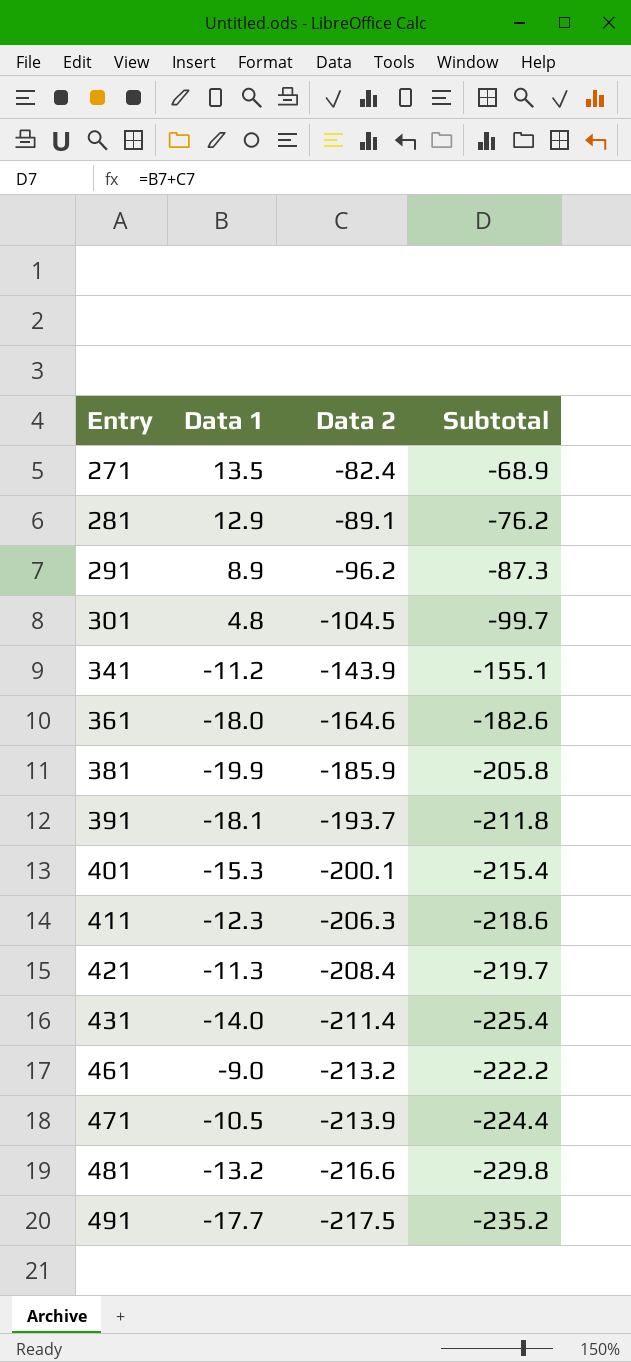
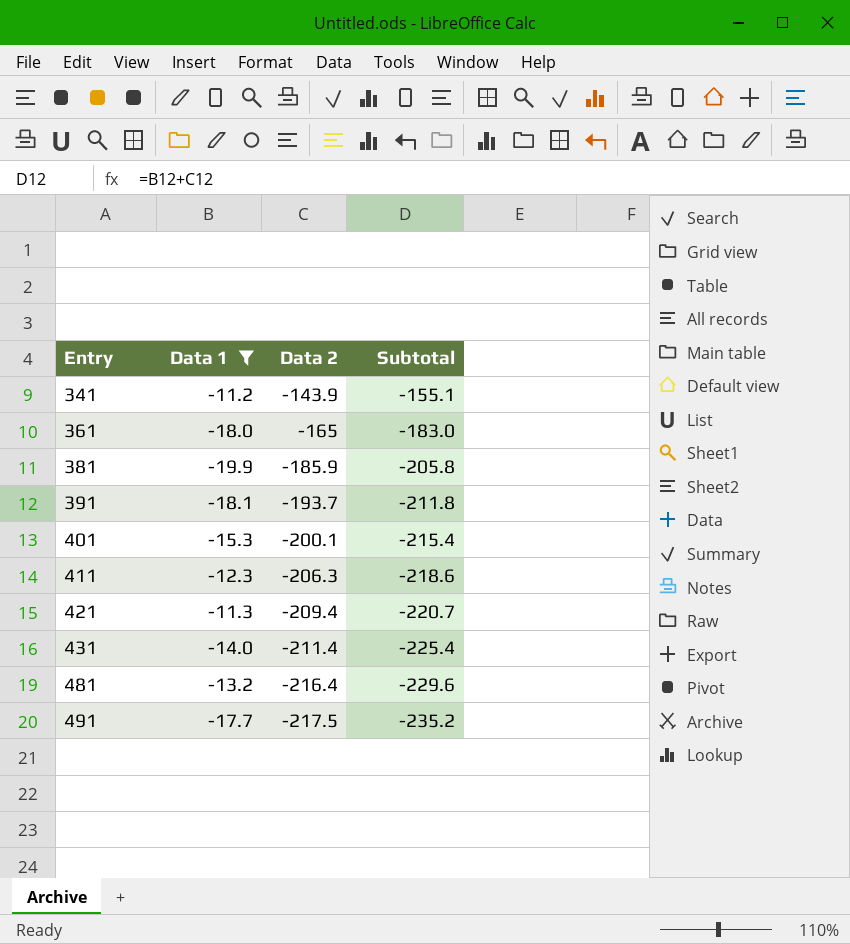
filter: none -> Data 1 <= -11.2
361 | Data 2: -164.6 -> -165
361 | Subtotal: -182.6 -> -183.0
421 | Data 2: -208.4 -> -209.4
421 | Subtotal: -219.7 -> -220.7
481 | Data 2: -216.6 -> -216.4
481 | Subtotal: -229.8 -> -229.6

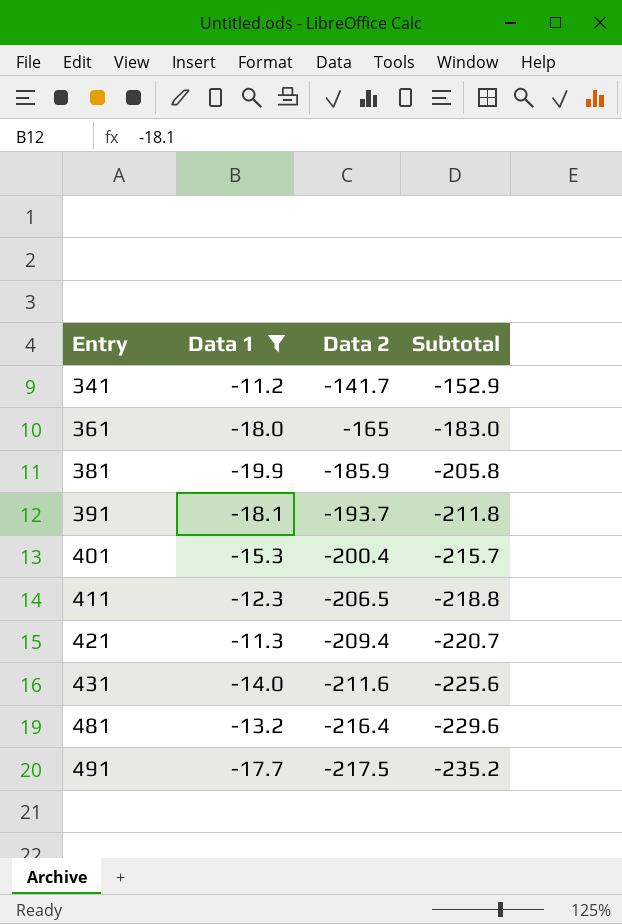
341 | Data 2: -143.9 -> -141.7
341 | Subtotal: -155.1 -> -152.9
401 | Data 2: -200.1 -> -200.4
401 | Subtotal: -215.4 -> -215.7
411 | Data 2: -206.3 -> -206.5
411 | Subtotal: -218.6 -> -218.8
431 | Data 2: -211.4 -> -211.6
431 | Subtotal: -225.4 -> -225.6

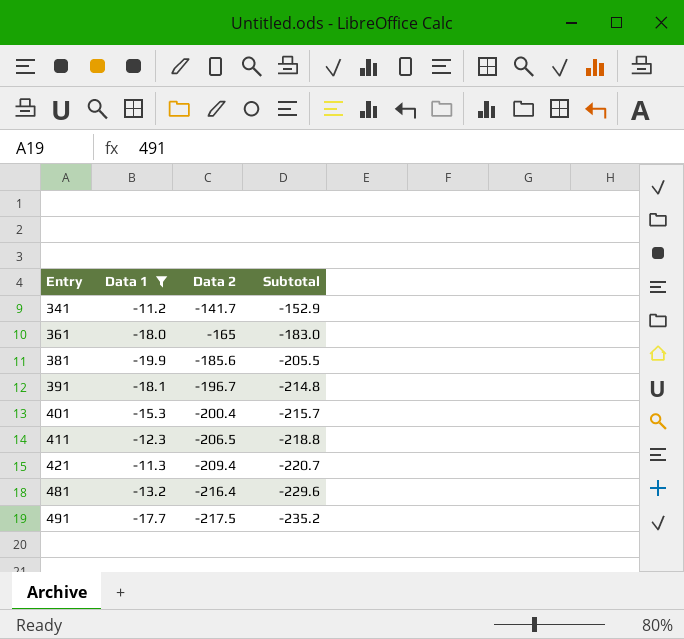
row 431: -14.0 | -211.6 | -225.6 -> none
381 | Data 2: -185.9 -> -185.6
381 | Subtotal: -205.8 -> -205.5
391 | Data 2: -193.7 -> -196.7
391 | Subtotal: -211.8 -> -214.8

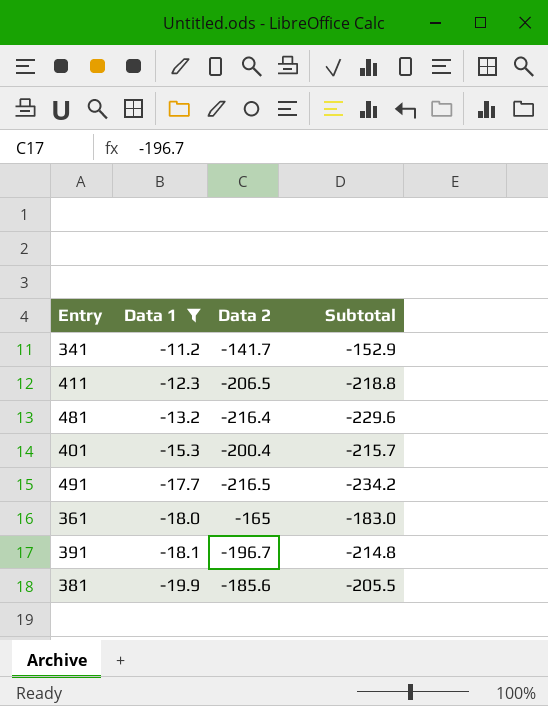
row order: Entry ascending -> Data 1 descending
row 421: -11.3 | -209.4 | -220.7 -> none
491 | Data 2: -217.5 -> -216.5
491 | Subtotal: -235.2 -> -234.2

